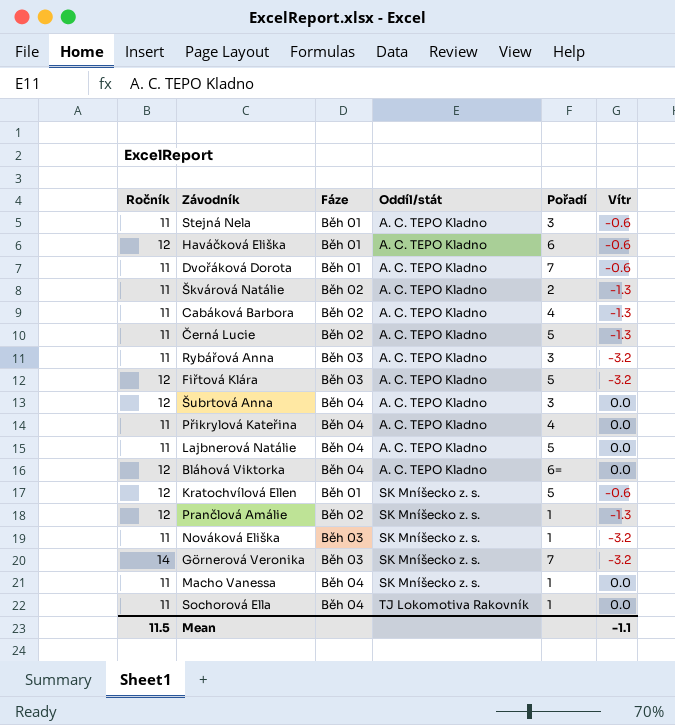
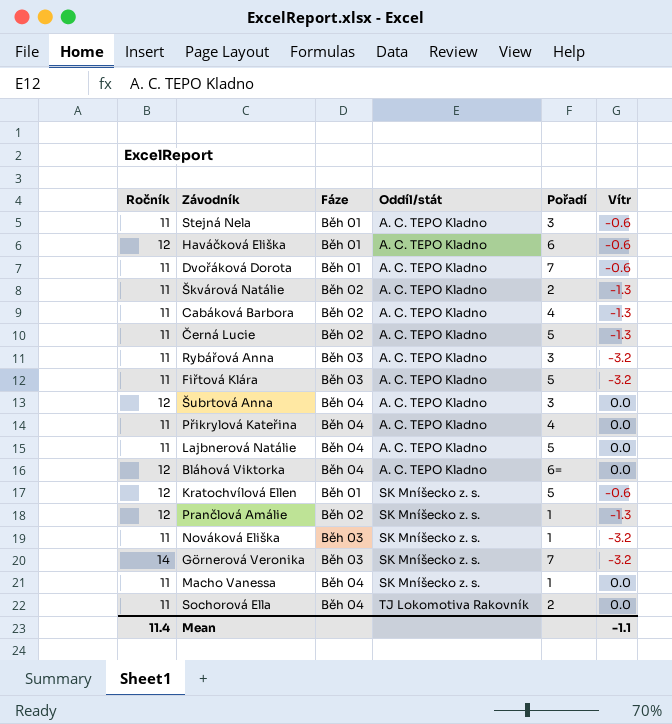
Fiřtová Klára | Ročník: 12 -> 11
Sochorová Ella | Pořadí: 1 -> 2
Mean | Ročník: 11.5 -> 11.4

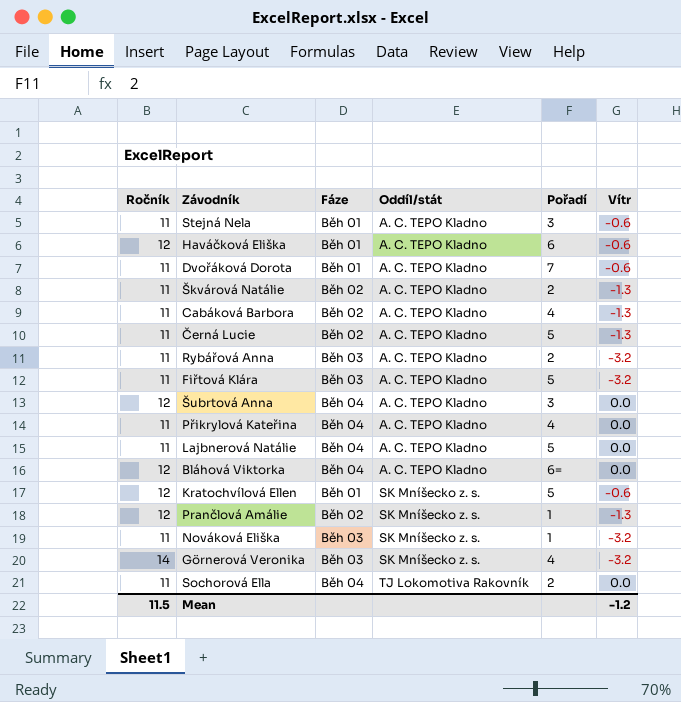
row Macho Vanessa: 11 | Běh 04 | SK Mníšecko z. s. | 1 | 0.0 -> none
Rybářová Anna | Pořadí: 3 -> 2
Görnerová Veronika | Pořadí: 7 -> 4
Mean | Ročník: 11.4 -> 11.5
Mean | Vítr: -1.1 -> -1.2

